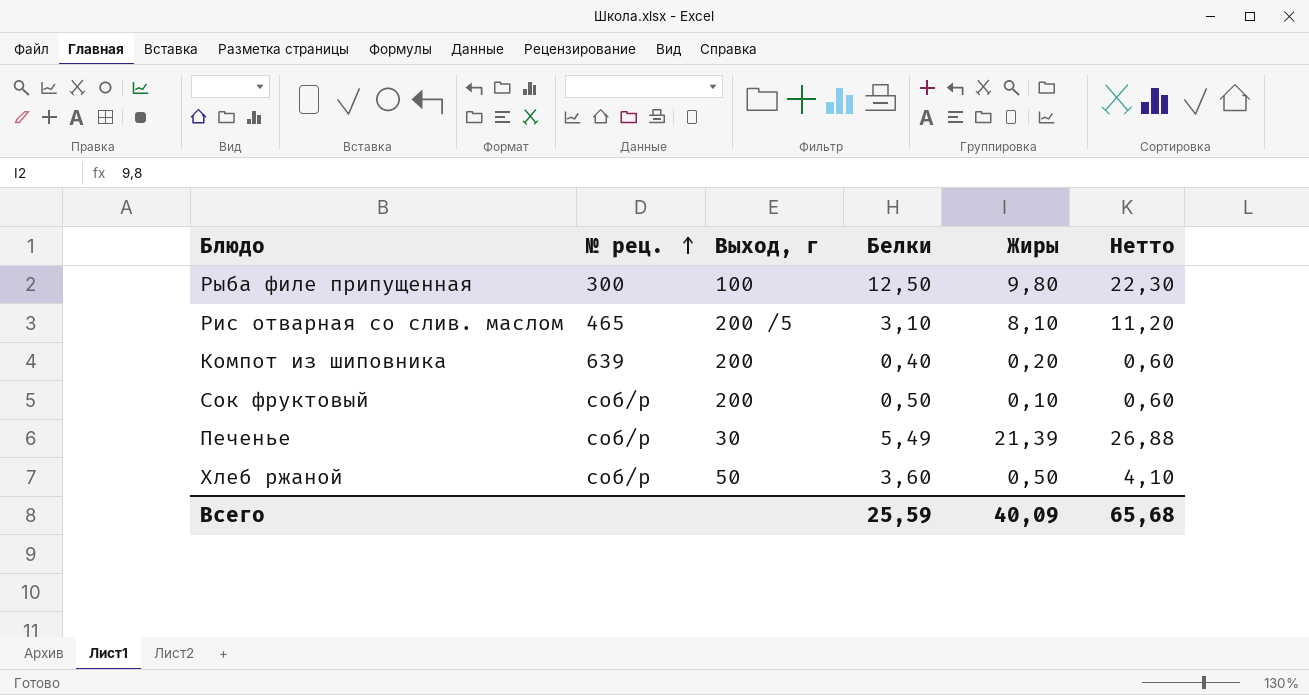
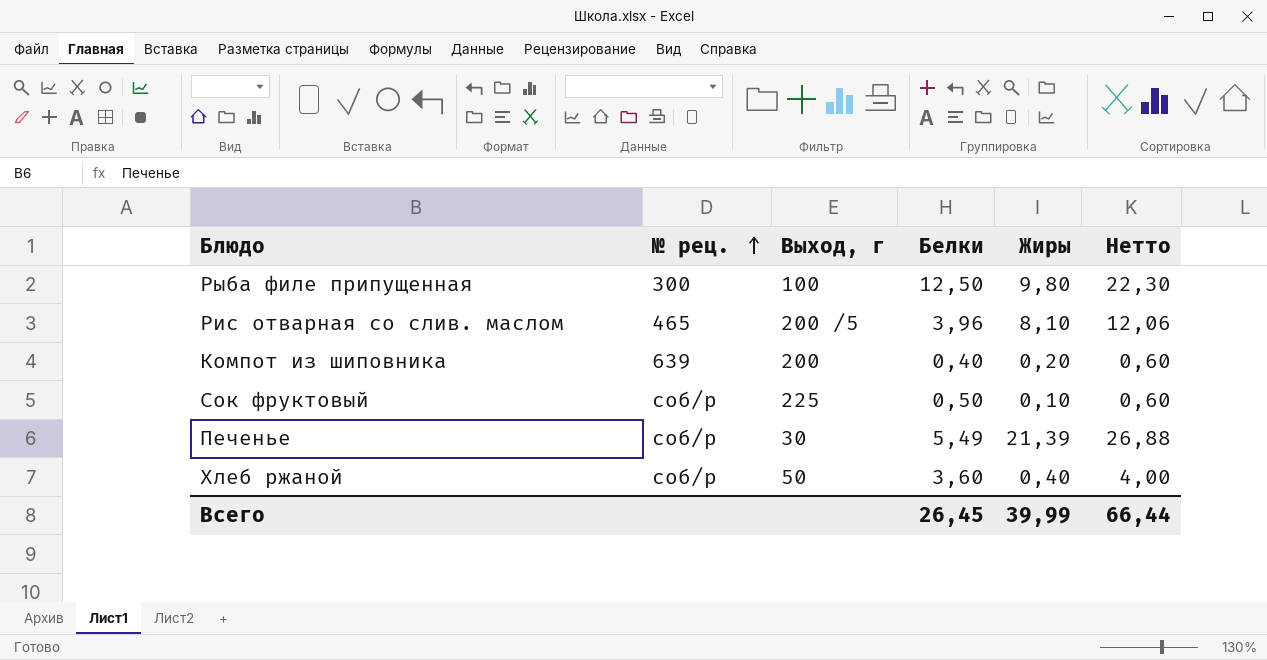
Рис отварная со слив. маслом | Белки: 3,10 -> 3,96
Рис отварная со слив. маслом | Нетто: 11,20 -> 12,06
Сок фруктовый | Выход, г: 200 -> 225
Хлеб ржаной | Жиры: 0,50 -> 0,40
Хлеб ржаной | Нетто: 4,10 -> 4,00
Всего | Белки: 25,59 -> 26,45
Всего | Жиры: 40,09 -> 39,99
Всего | Нетто: 65,68 -> 66,44

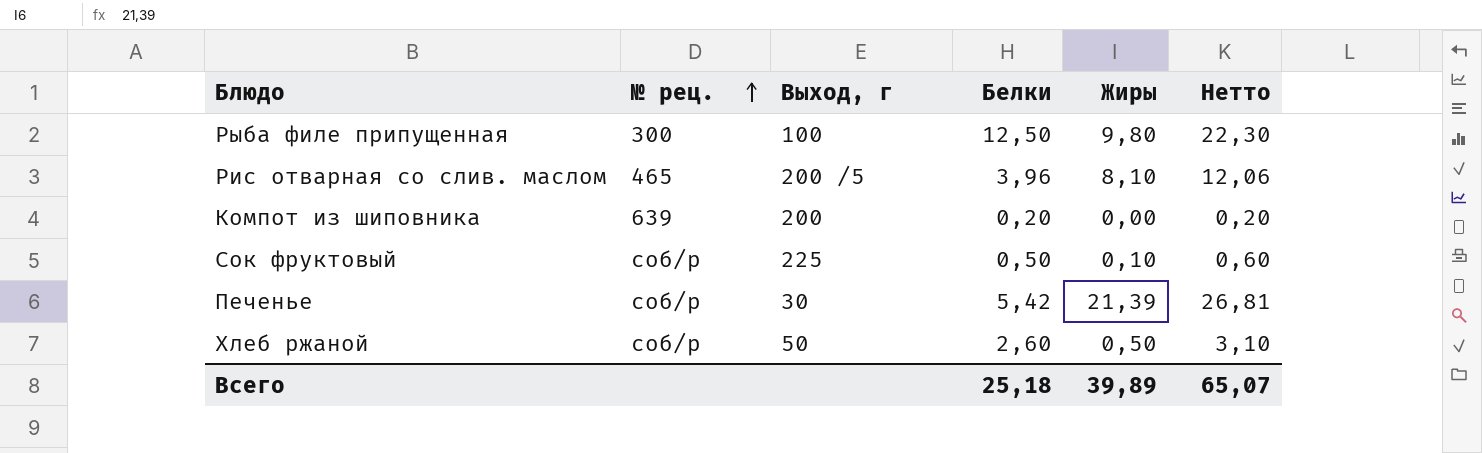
Компот из шиповника | Белки: 0,40 -> 0,20
Компот из шиповника | Жиры: 0,20 -> 0,00
Компот из шиповника | Нетто: 0,60 -> 0,20
Печенье | Белки: 5,49 -> 5,42
Печенье | Нетто: 26,88 -> 26,81
Хлеб ржаной | Белки: 3,60 -> 2,60
Хлеб ржаной | Жиры: 0,40 -> 0,50
Хлеб ржаной | Нетто: 4,00 -> 3,10
Всего | Белки: 26,45 -> 25,18
Всего | Жиры: 39,99 -> 39,89
Всего | Нетто: 66,44 -> 65,07

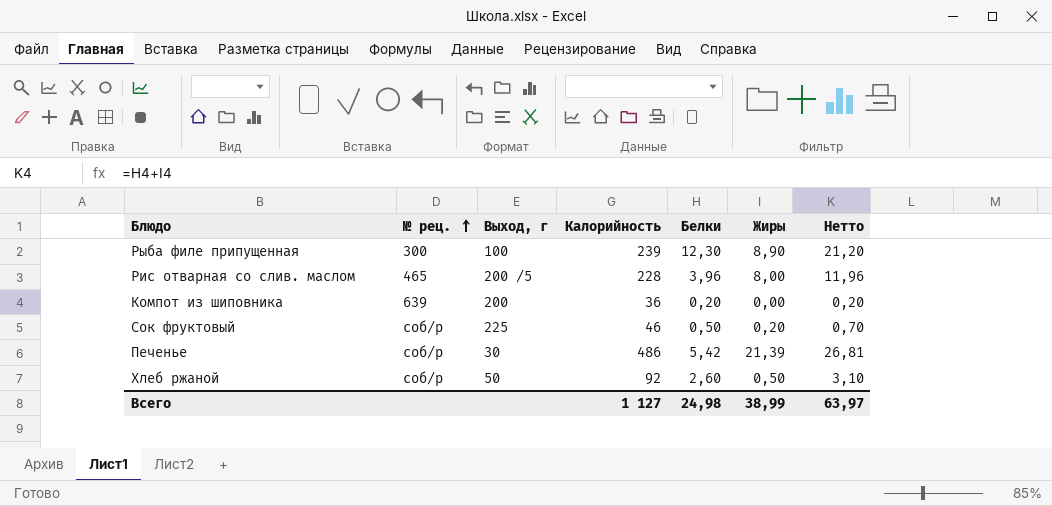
column Калорийность | position: none -> 4
Рыба филе припущенная | Белки: 12,50 -> 12,30
Рыба филе припущенная | Жиры: 9,80 -> 8,90
Рыба филе припущенная | Нетто: 22,30 -> 21,20
Рис отварная со слив. маслом | Жиры: 8,10 -> 8,00
Рис отварная со слив. маслом | Нетто: 12,06 -> 11,96
Сок фруктовый | Жиры: 0,10 -> 0,20
Сок фруктовый | Нетто: 0,60 -> 0,70
Всего | Белки: 25,18 -> 24,98
Всего | Жиры: 39,89 -> 38,99
Всего | Нетто: 65,07 -> 63,97

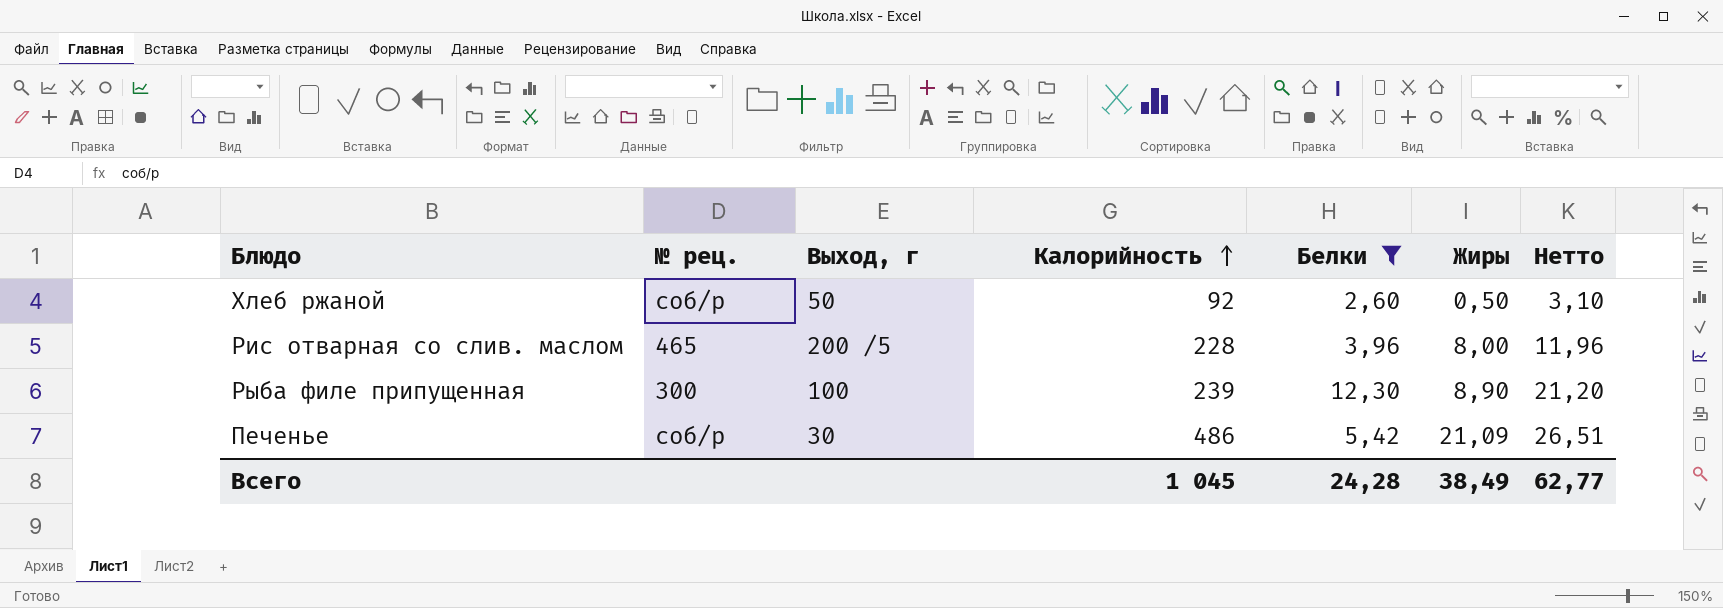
filter: none -> Белки >= 2,60
row order: № рец. ascending -> Калорийность ascending
Печенье | Жиры: 21,39 -> 21,09
Печенье | Нетто: 26,81 -> 26,51
Всего | Калорийность: 1 127 -> 1 045
Всего | Белки: 24,98 -> 24,28
Всего | Жиры: 38,99 -> 38,49
Всего | Нетто: 63,97 -> 62,77

